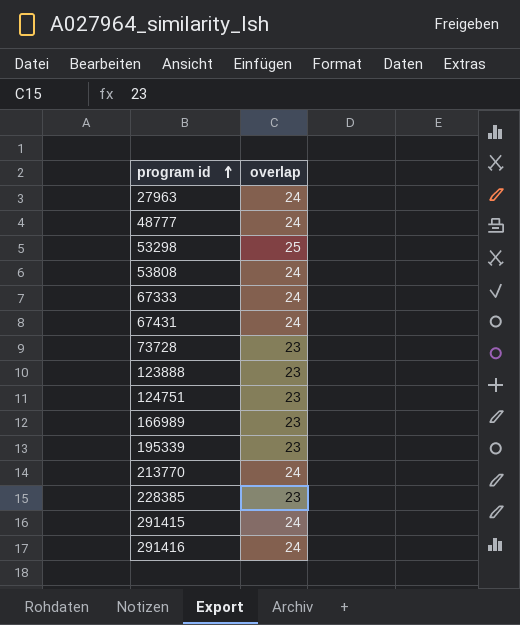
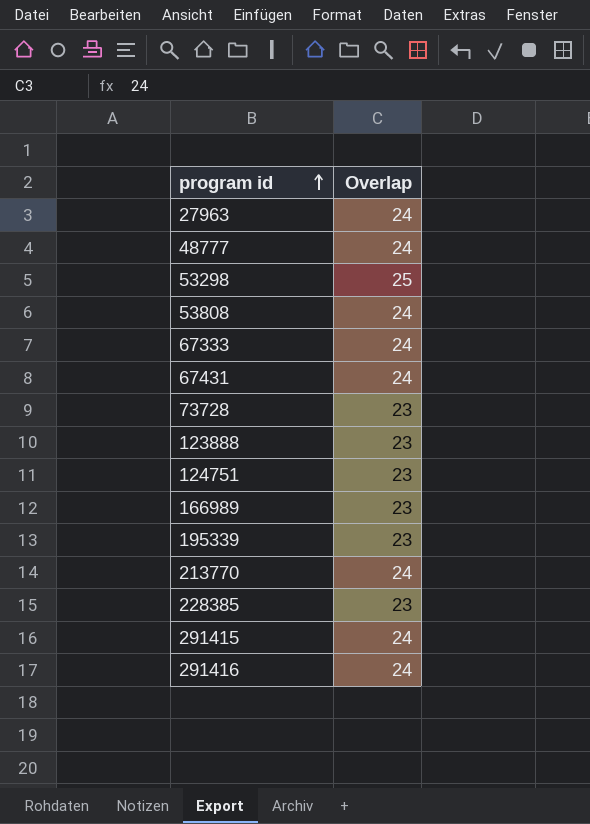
column name: overlap -> Overlap

